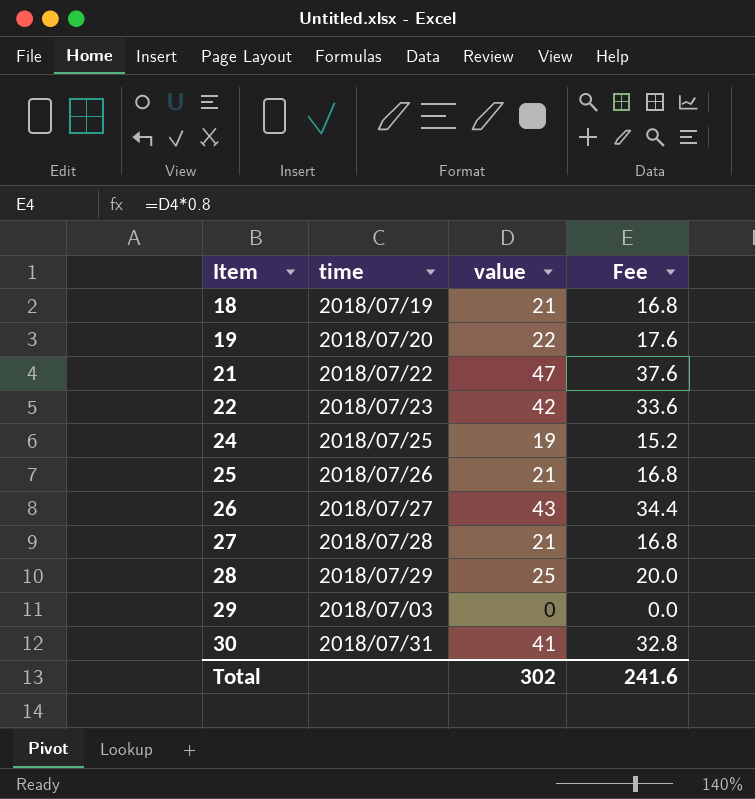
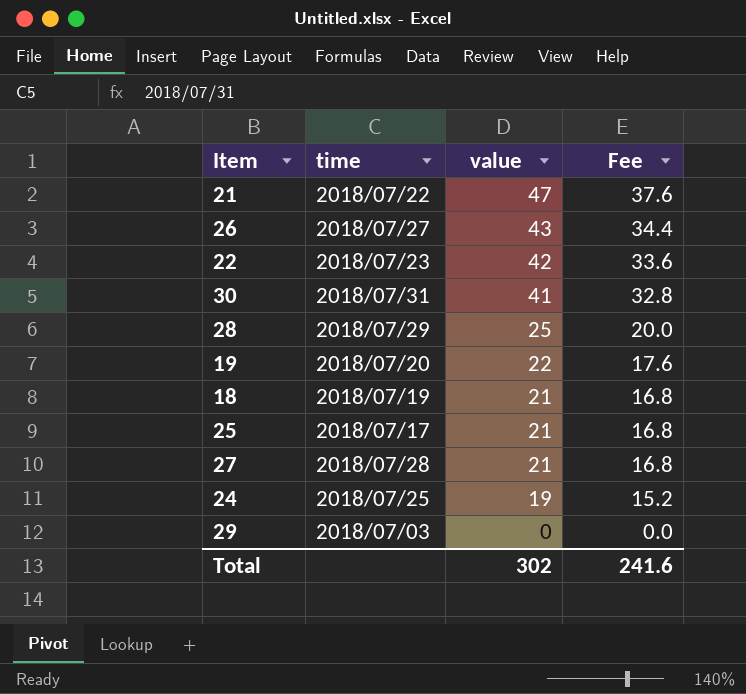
row order: Item ascending -> value descending
25 | time: 2018/07/26 -> 2018/07/17

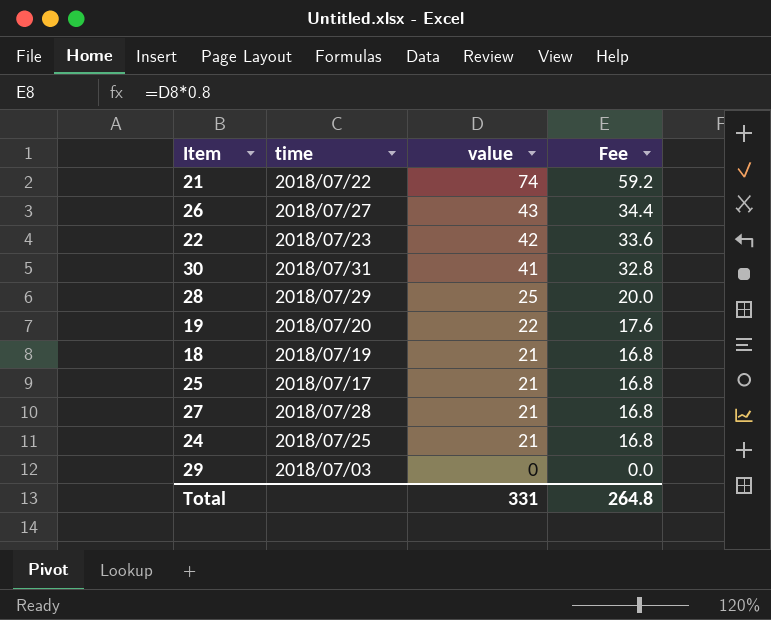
21 | value: 47 -> 74
21 | Fee: 37.6 -> 59.2
24 | value: 19 -> 21
24 | Fee: 15.2 -> 16.8
Total | value: 302 -> 331
Total | Fee: 241.6 -> 264.8

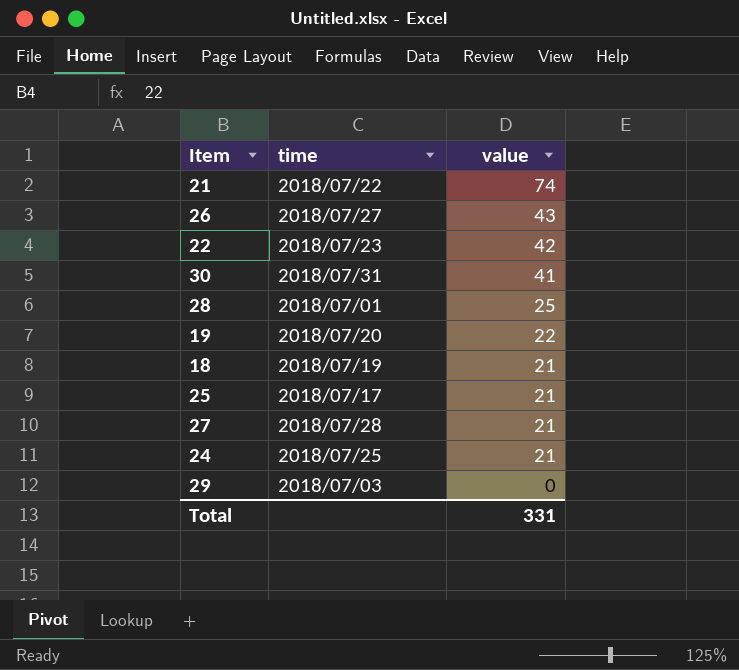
column Fee | formula: [value] * 0.8 -> none
28 | time: 2018/07/29 -> 2018/07/01

